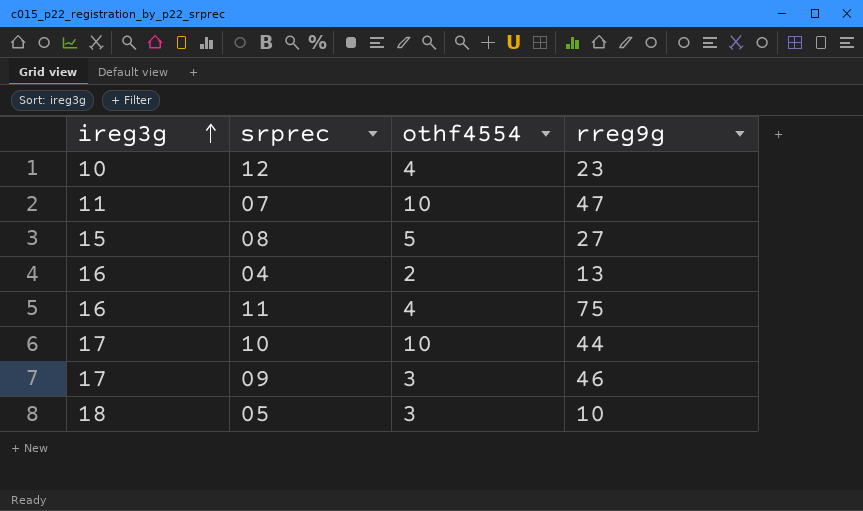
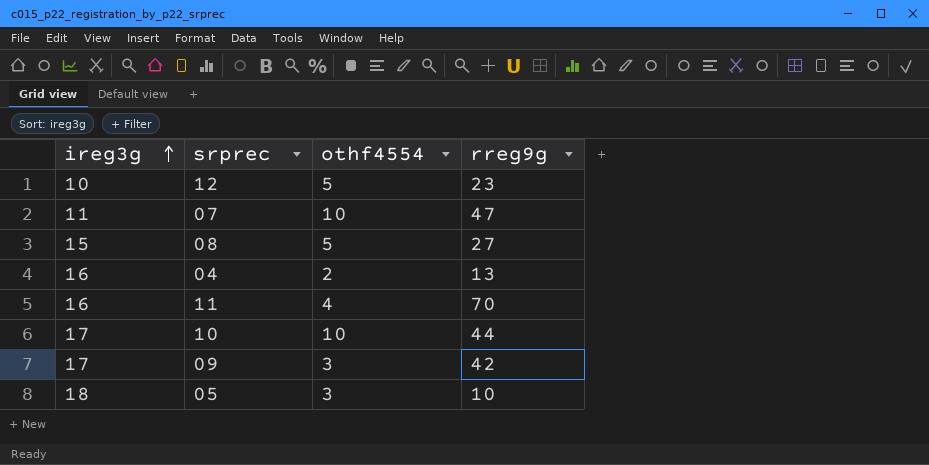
12 | othf4554: 4 -> 5
11 | rreg9g: 75 -> 70
09 | rreg9g: 46 -> 42

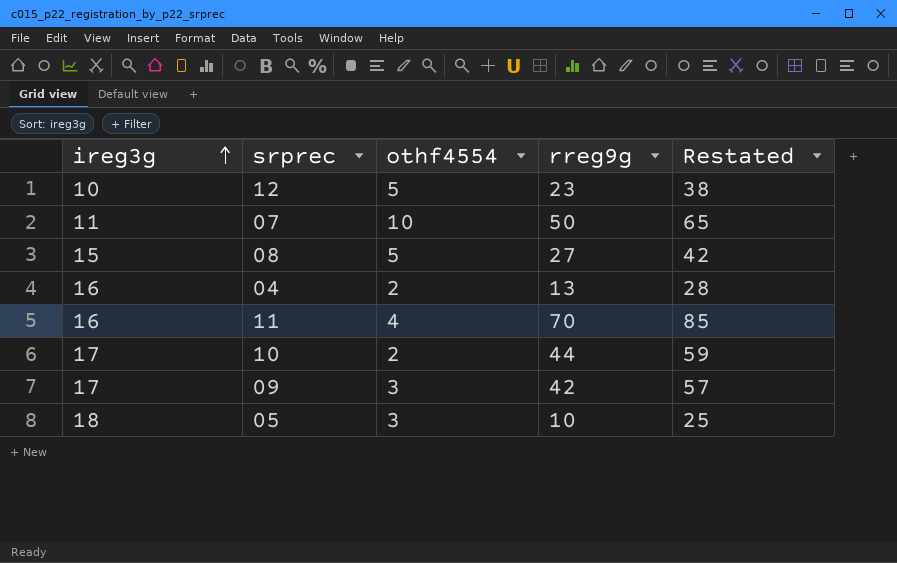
column Restated | formula: none -> [rreg9g] + 15
07 | rreg9g: 47 -> 50
10 | othf4554: 10 -> 2

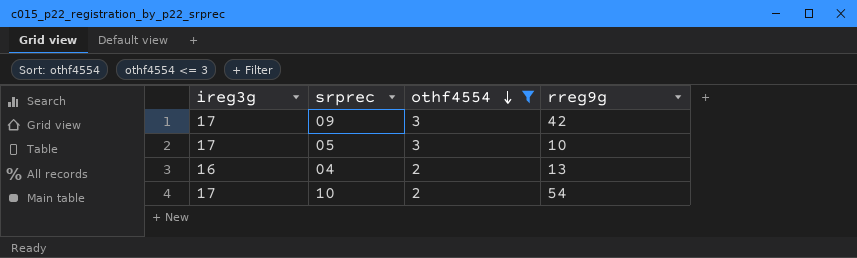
filter: none -> othf4554 <= 3
row order: ireg3g ascending -> othf4554 descending
column Restated | formula: [rreg9g] + 15 -> none
05 | ireg3g: 18 -> 17
10 | rreg9g: 44 -> 54

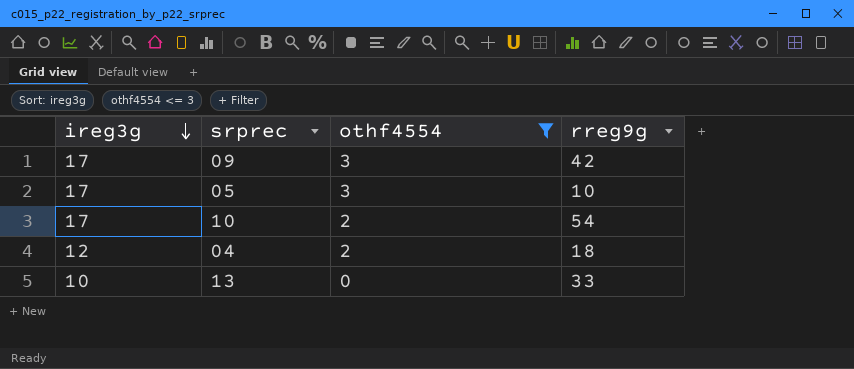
row order: othf4554 descending -> ireg3g descending
04 | ireg3g: 16 -> 12
04 | rreg9g: 13 -> 18
row 13: none -> 10 | 0 | 33

